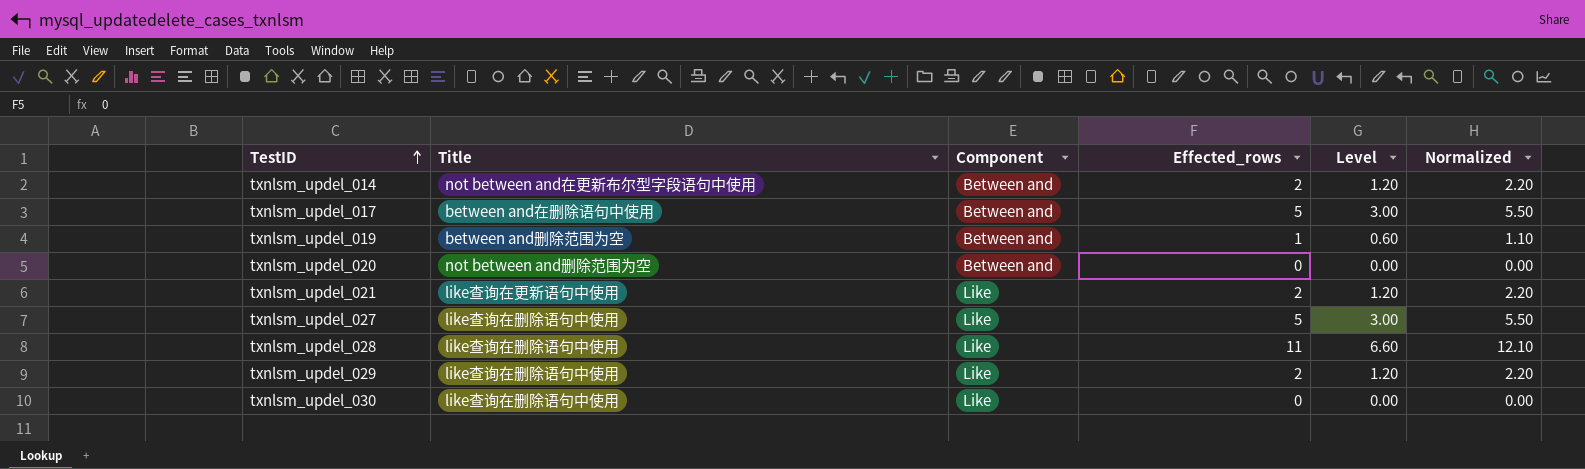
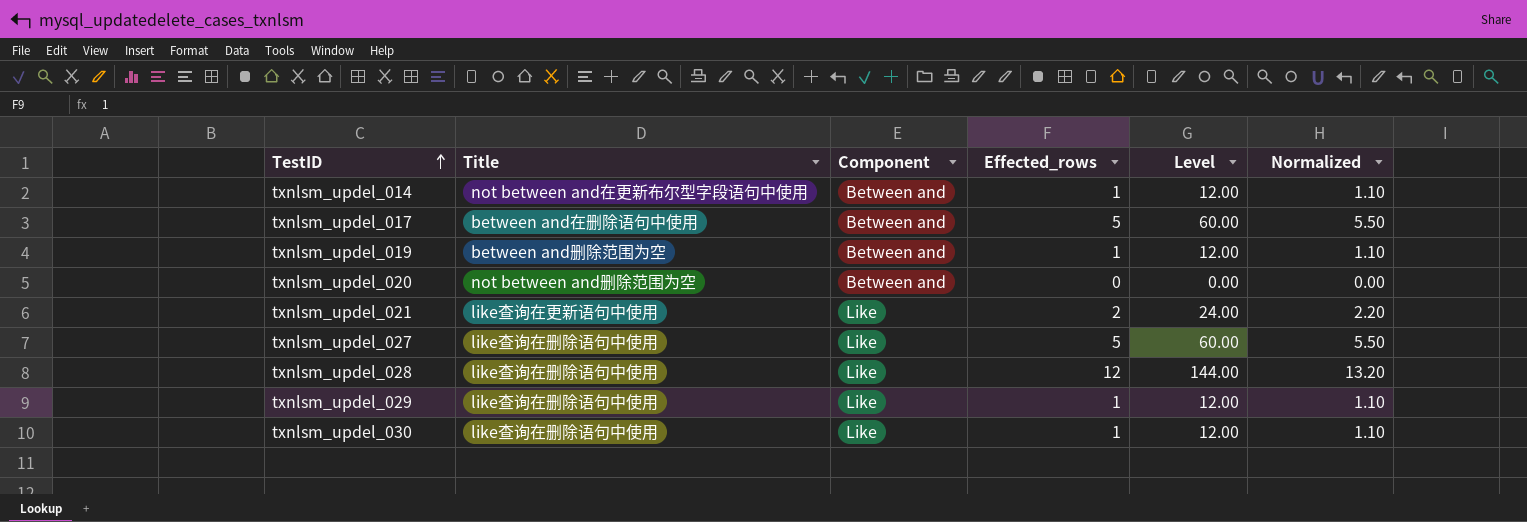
column Level | formula: [Effected_rows] * 0.6 -> [Effected_rows] * 12
txnlsm_updel_014 | Effected_rows: 2 -> 1
txnlsm_updel_014 | Normalized: 2.20 -> 1.10
txnlsm_updel_028 | Effected_rows: 11 -> 12
txnlsm_updel_028 | Normalized: 12.10 -> 13.20
txnlsm_updel_029 | Effected_rows: 2 -> 1
txnlsm_updel_029 | Normalized: 2.20 -> 1.10
txnlsm_updel_030 | Effected_rows: 0 -> 1
txnlsm_updel_030 | Normalized: 0.00 -> 1.10

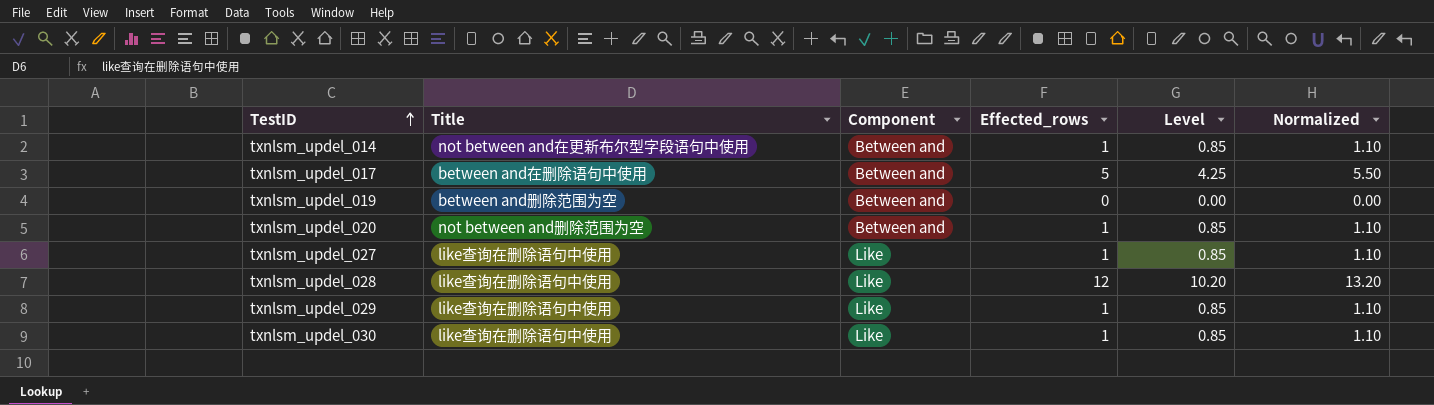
column Level | formula: [Effected_rows] * 12 -> [Effected_rows] * 0.85
row txnlsm_updel_021: like查询在更新语句中使用 | Like | 2 | 24.00 | 2.20 -> none
txnlsm_updel_019 | Effected_rows: 1 -> 0
txnlsm_updel_019 | Normalized: 1.10 -> 0.00
txnlsm_updel_020 | Effected_rows: 0 -> 1
txnlsm_updel_020 | Normalized: 0.00 -> 1.10
txnlsm_updel_027 | Effected_rows: 5 -> 1
txnlsm_updel_027 | Normalized: 5.50 -> 1.10

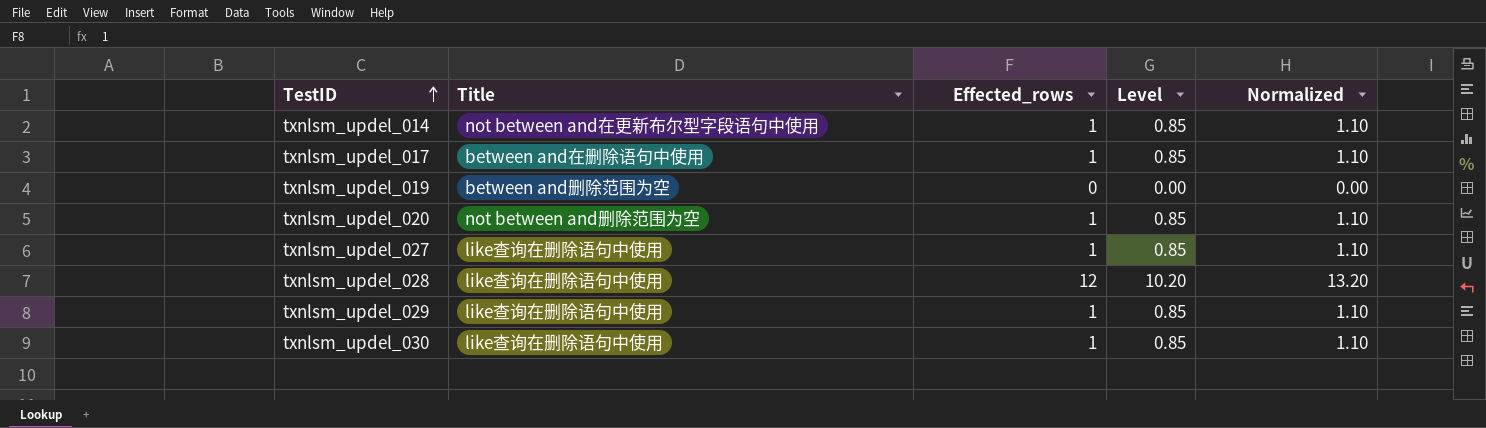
column Component | position: 3 -> none
txnlsm_updel_017 | Effected_rows: 5 -> 1
txnlsm_updel_017 | Level: 4.25 -> 0.85
txnlsm_updel_017 | Normalized: 5.50 -> 1.10

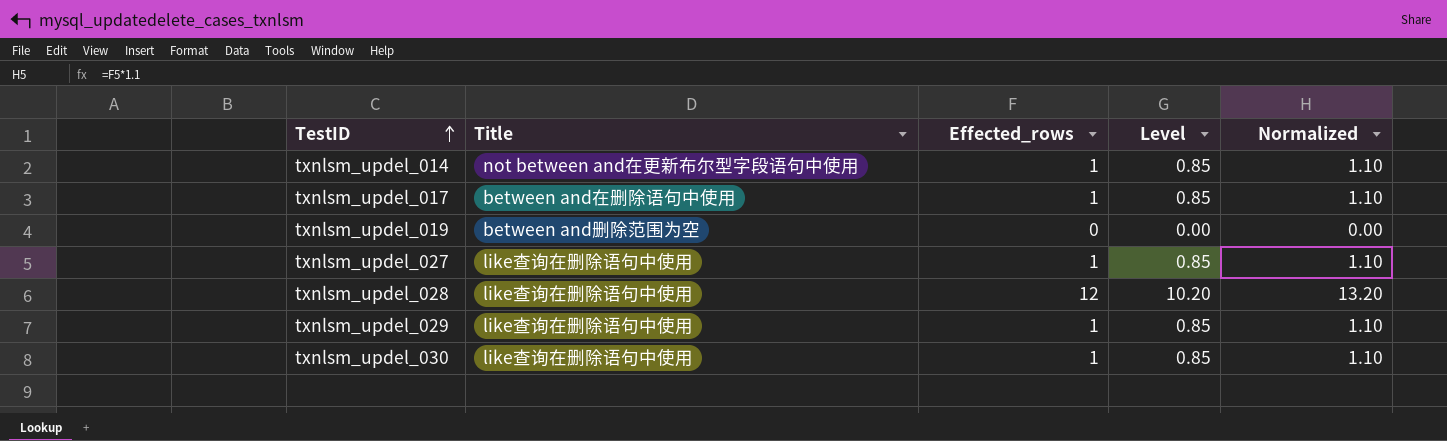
row txnlsm_updel_020: not between and删除范围为空 | 1 | 0.85 | 1.10 -> none

